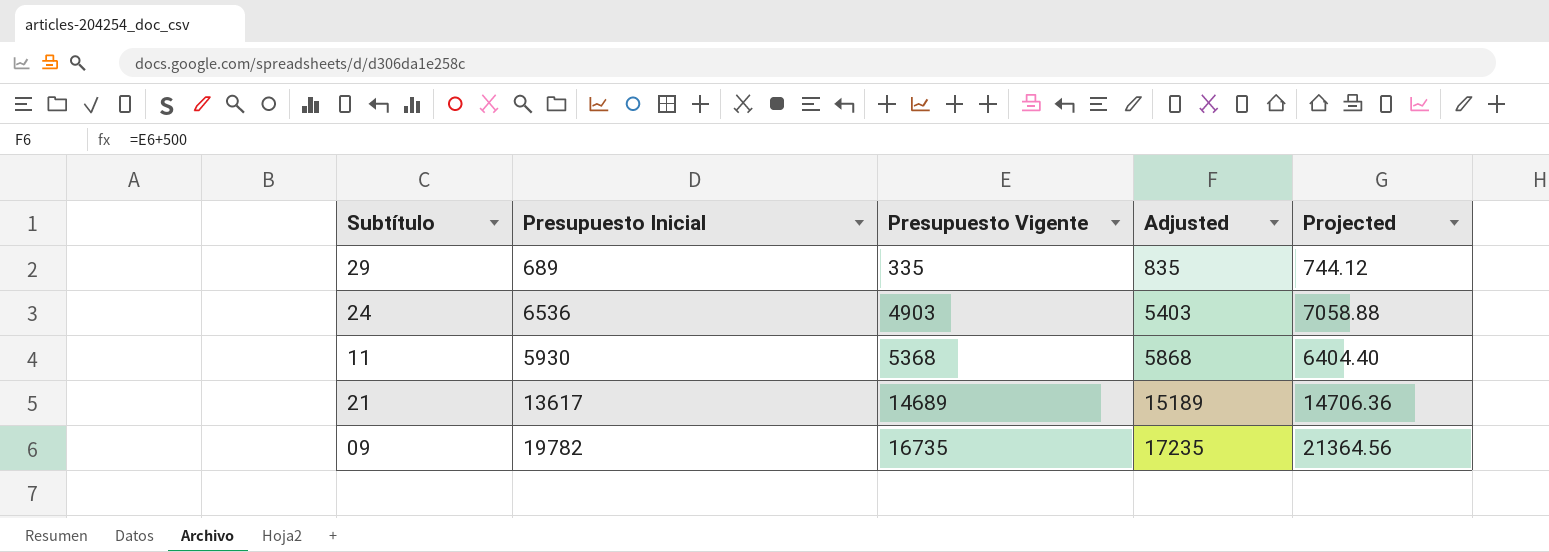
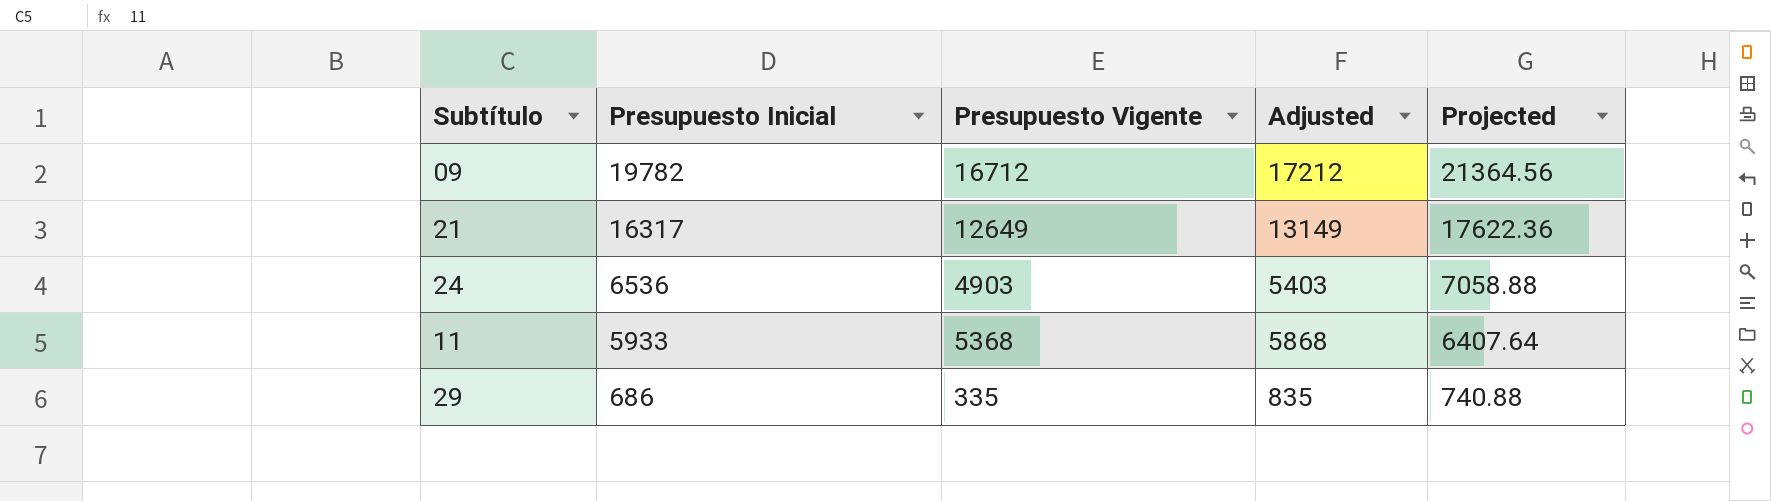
row order: Presupuesto Vigente ascending -> Presupuesto Inicial descending
09 | Presupuesto Vigente: 16735 -> 16712
09 | Adjusted: 17235 -> 17212
21 | Presupuesto Inicial: 13617 -> 16317
21 | Presupuesto Vigente: 14689 -> 12649
21 | Adjusted: 15189 -> 13149
21 | Projected: 14706.36 -> 17622.36
11 | Presupuesto Inicial: 5930 -> 5933
11 | Projected: 6404.40 -> 6407.64
29 | Presupuesto Inicial: 689 -> 686
29 | Projected: 744.12 -> 740.88

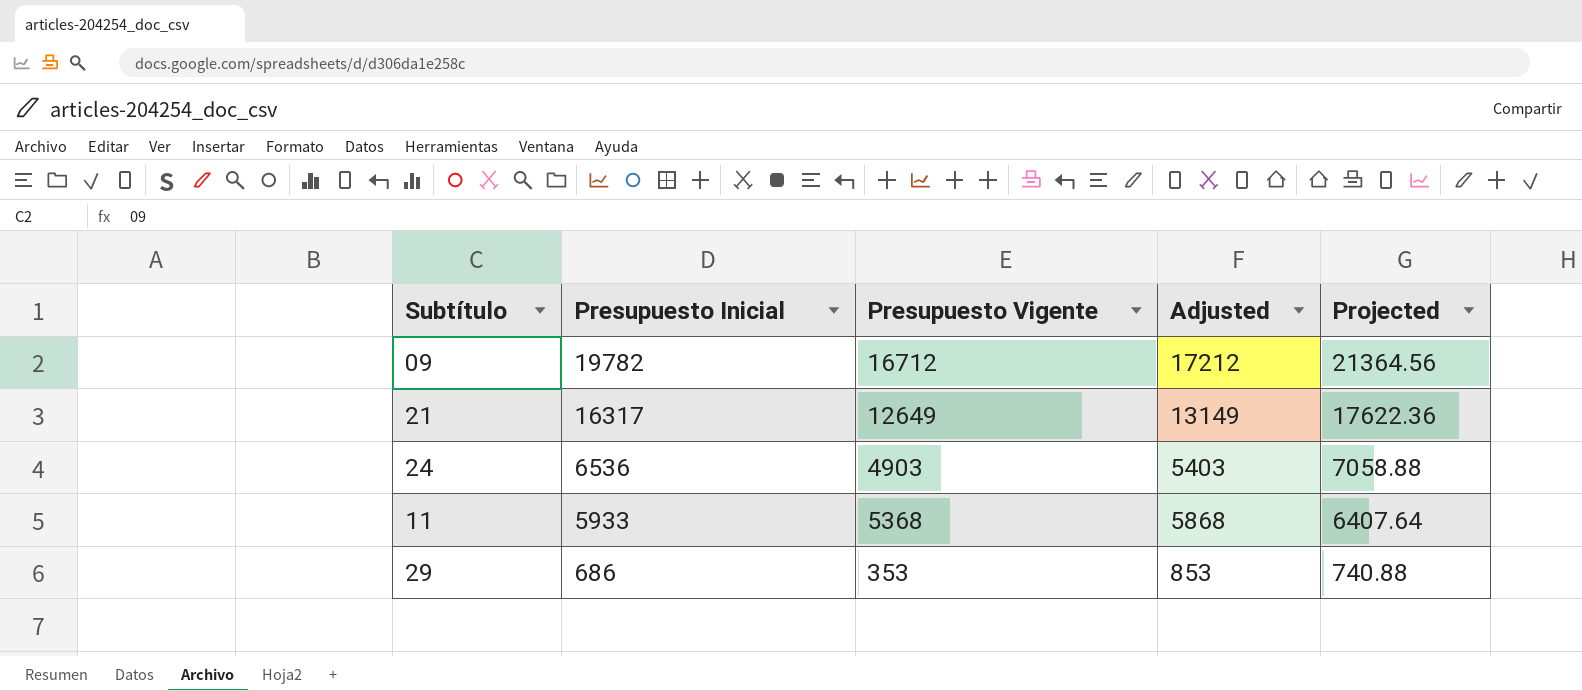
29 | Presupuesto Vigente: 335 -> 353
29 | Adjusted: 835 -> 853

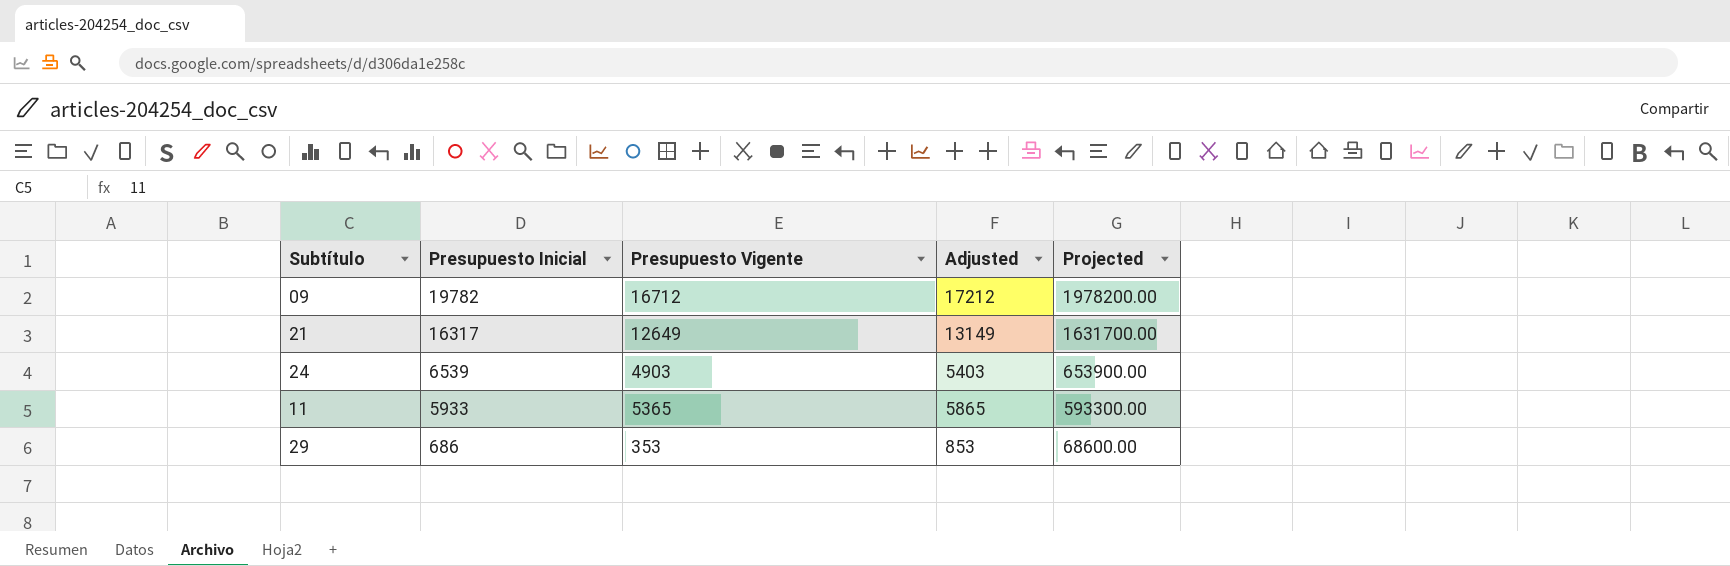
column Projected | formula: [Presupuesto Inicial] * 1.08 -> [Presupuesto Inicial] * 100
24 | Presupuesto Inicial: 6536 -> 6539
11 | Presupuesto Vigente: 5368 -> 5365
11 | Adjusted: 5868 -> 5865

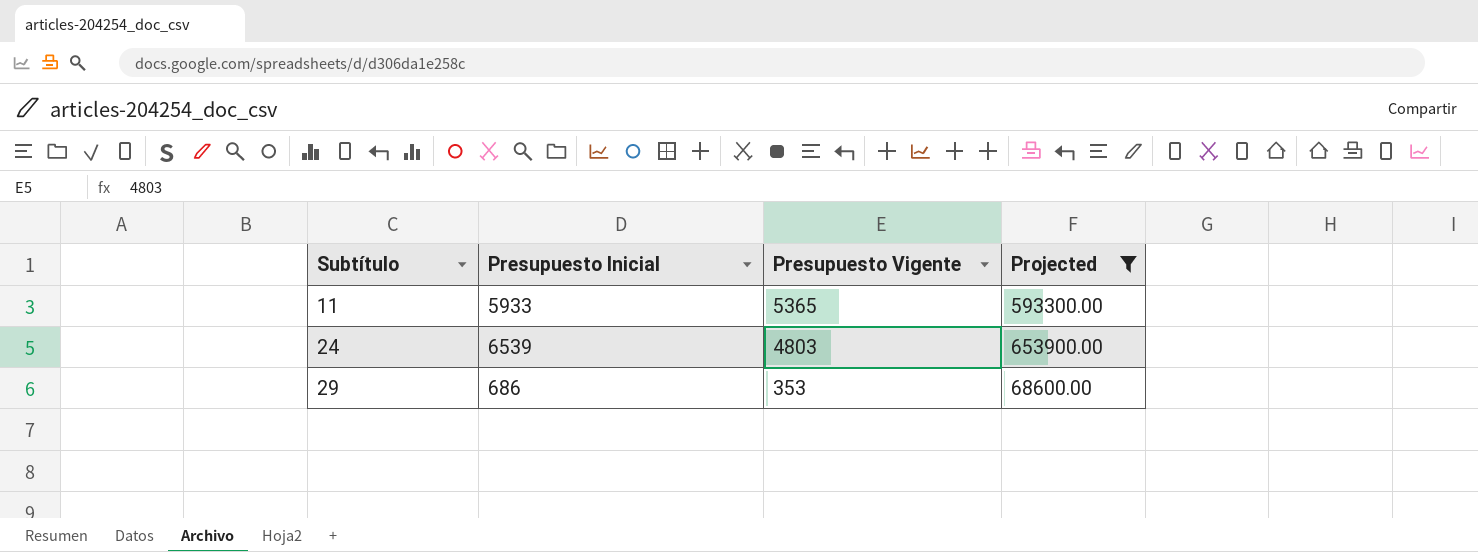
filter: none -> Projected <= 653900.00
row order: Presupuesto Inicial descending -> Subtítulo ascending
column Adjusted | formula: [Presupuesto Vigente] + 500 -> none
24 | Presupuesto Vigente: 4903 -> 4803

